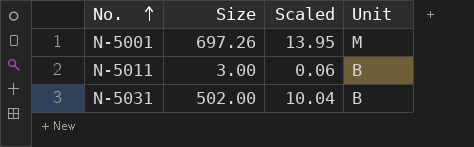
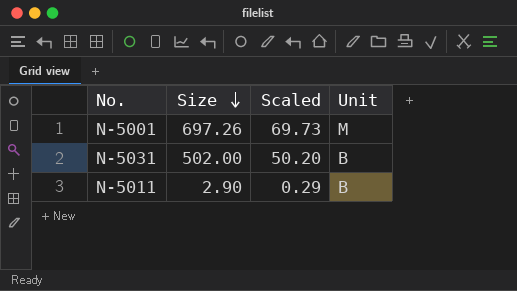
row order: No. ascending -> Size descending
column Scaled | formula: [Size] * 0.02 -> [Size] * 0.1
N-5011 | Size: 3.00 -> 2.90

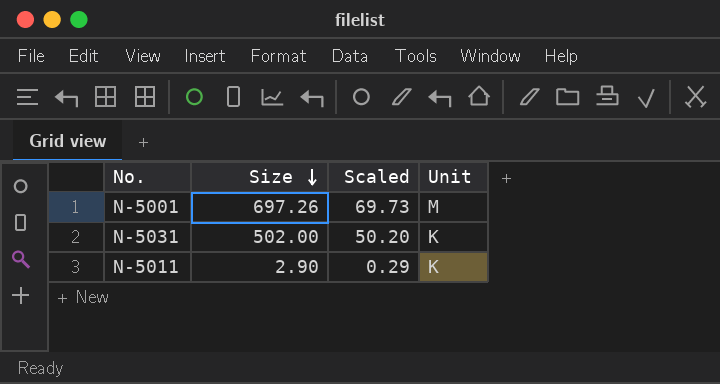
N-5031 | Unit: B -> K
N-5011 | Unit: B -> K

